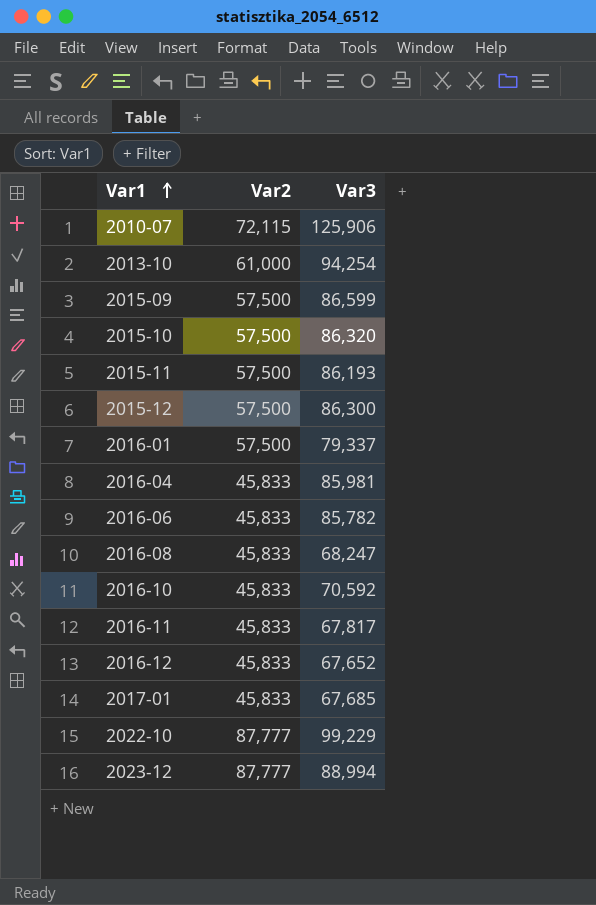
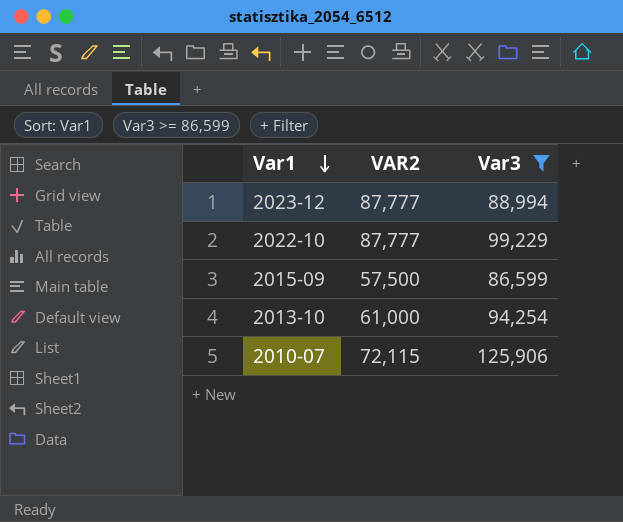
filter: none -> Var3 >= 86,599
row order: Var1 ascending -> Var1 descending
column name: Var2 -> VAR2

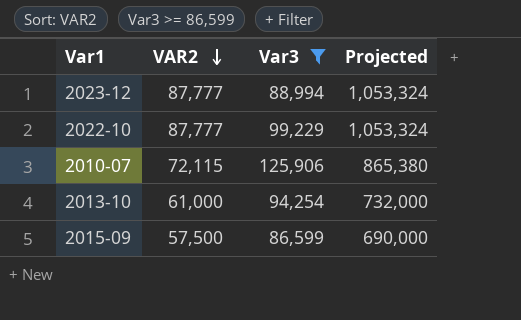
row order: Var1 descending -> VAR2 descending
column Projected | formula: none -> [VAR2] * 12

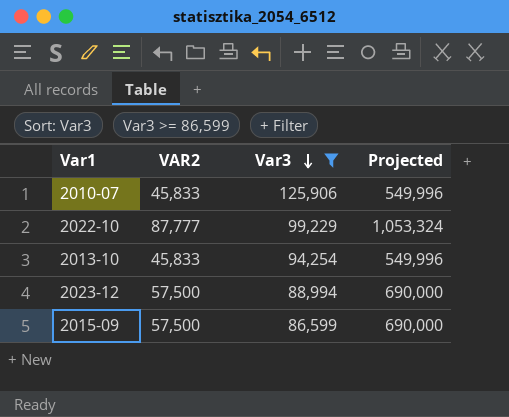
row order: VAR2 descending -> Var3 descending
2010-07 | VAR2: 72,115 -> 45,833
2010-07 | Projected: 865,380 -> 549,996
2013-10 | VAR2: 61,000 -> 45,833
2013-10 | Projected: 732,000 -> 549,996
2023-12 | VAR2: 87,777 -> 57,500
2023-12 | Projected: 1,053,324 -> 690,000

